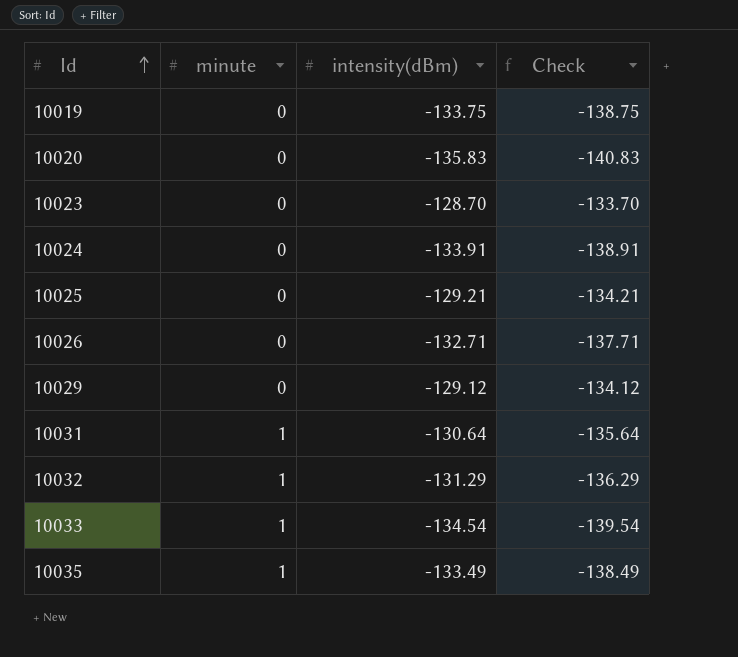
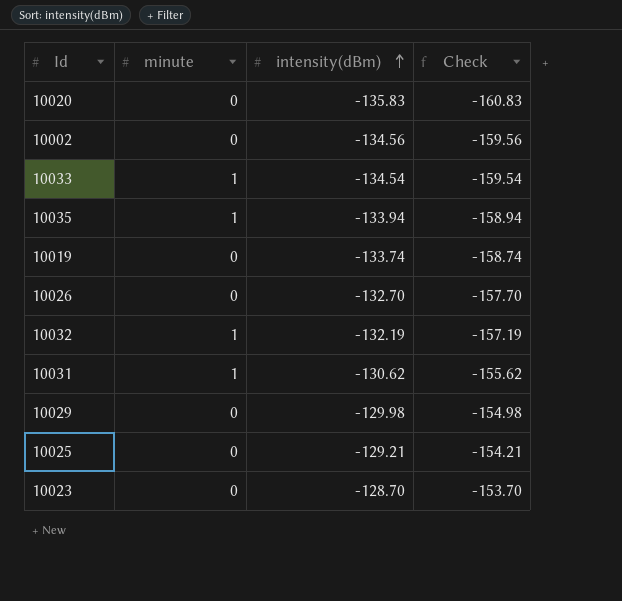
row order: Id ascending -> intensity(dBm) ascending
column Check | formula: [intensity(dBm)] - 5 -> [intensity(dBm)] - 25
row 10024: 0 | -133.91 | -138.91 -> none
row 10002: none -> 0 | -134.56 | -159.56
10035 | intensity(dBm): -133.49 -> -133.94
10019 | intensity(dBm): -133.75 -> -133.74
10026 | intensity(dBm): -132.71 -> -132.70
10032 | intensity(dBm): -131.29 -> -132.19
10031 | intensity(dBm): -130.64 -> -130.62
10029 | intensity(dBm): -129.12 -> -129.98

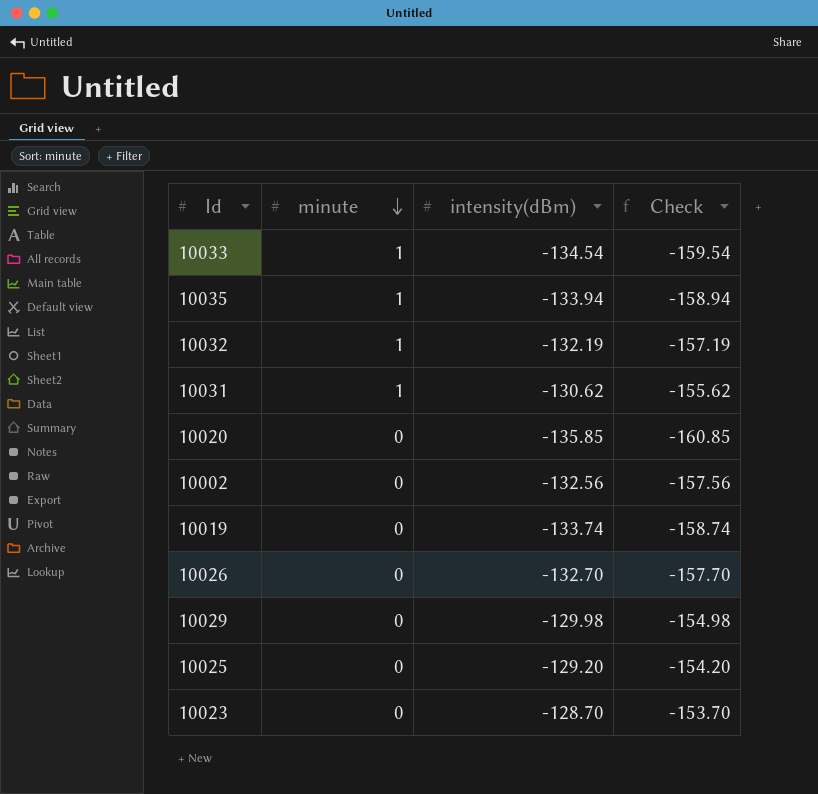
row order: intensity(dBm) ascending -> minute descending
10020 | intensity(dBm): -135.83 -> -135.85
10020 | Check: -160.83 -> -160.85
10002 | intensity(dBm): -134.56 -> -132.56
10002 | Check: -159.56 -> -157.56
10025 | intensity(dBm): -129.21 -> -129.20
10025 | Check: -154.21 -> -154.20

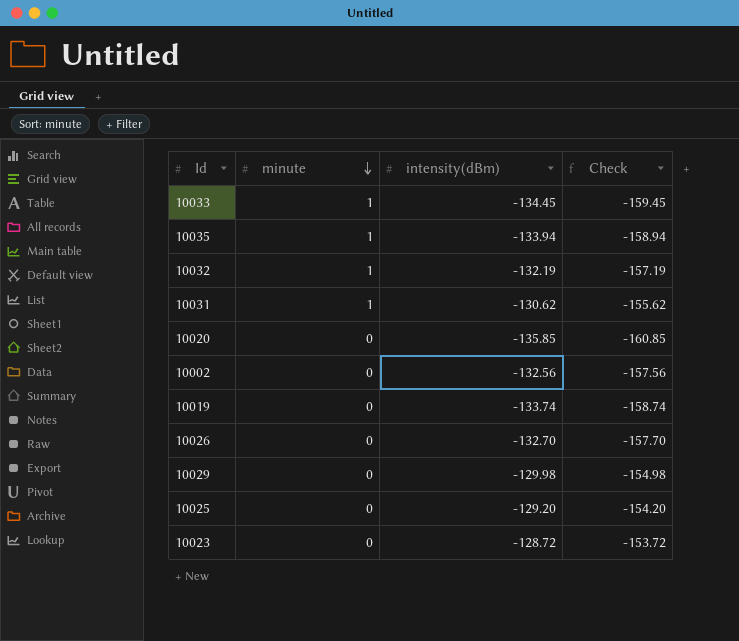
10033 | intensity(dBm): -134.54 -> -134.45
10033 | Check: -159.54 -> -159.45
10023 | intensity(dBm): -128.70 -> -128.72
10023 | Check: -153.70 -> -153.72

